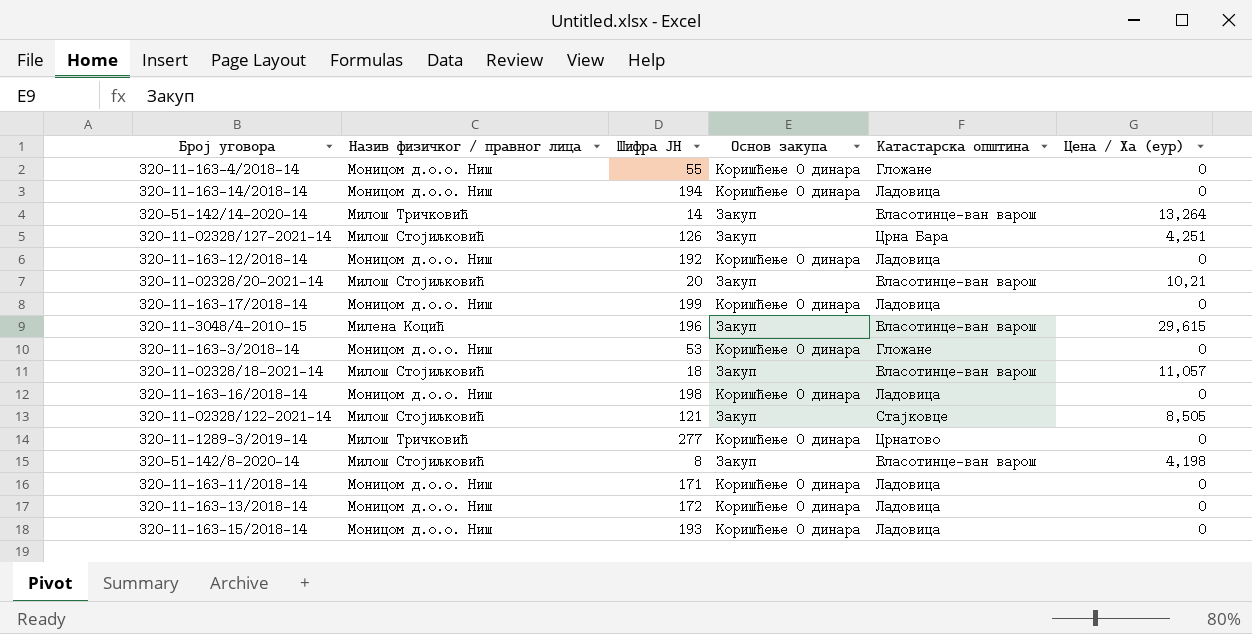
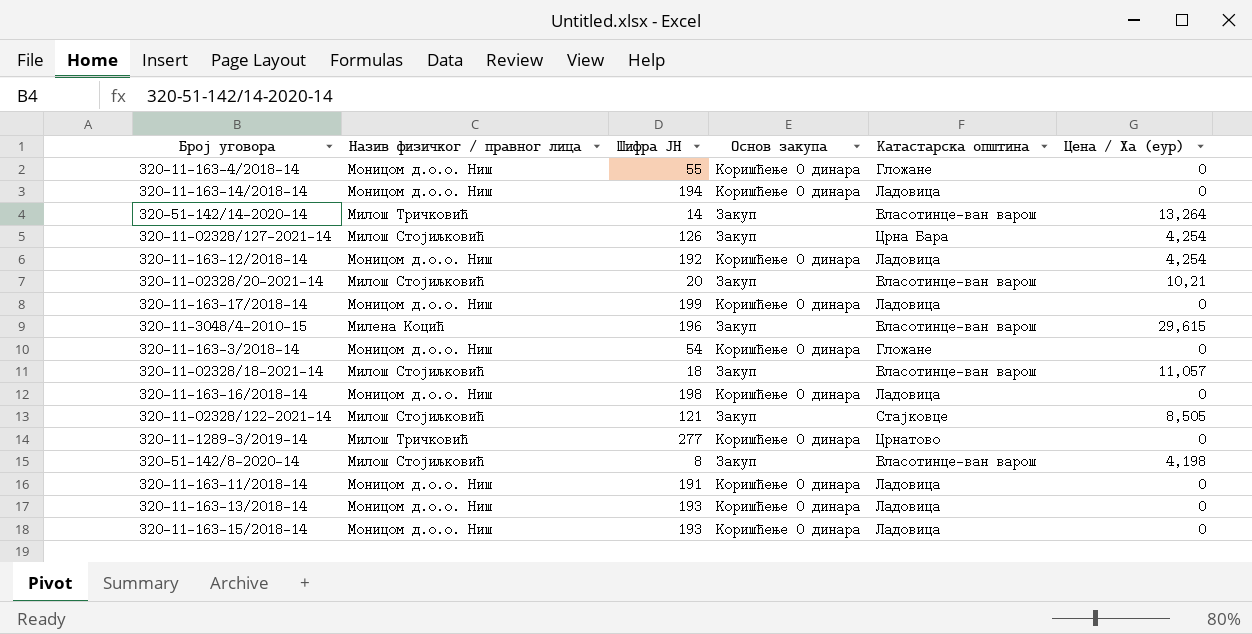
320-11-02328/127-2021-14 | Цена / Ха (еур): 4,251 -> 4,254
320-11-163-12/2018-14 | Цена / Ха (еур): 0 -> 4,254
320-11-163-3/2018-14 | Шифра ЈН: 53 -> 54
320-11-163-11/2018-14 | Шифра ЈН: 171 -> 191
320-11-163-13/2018-14 | Шифра ЈН: 172 -> 193

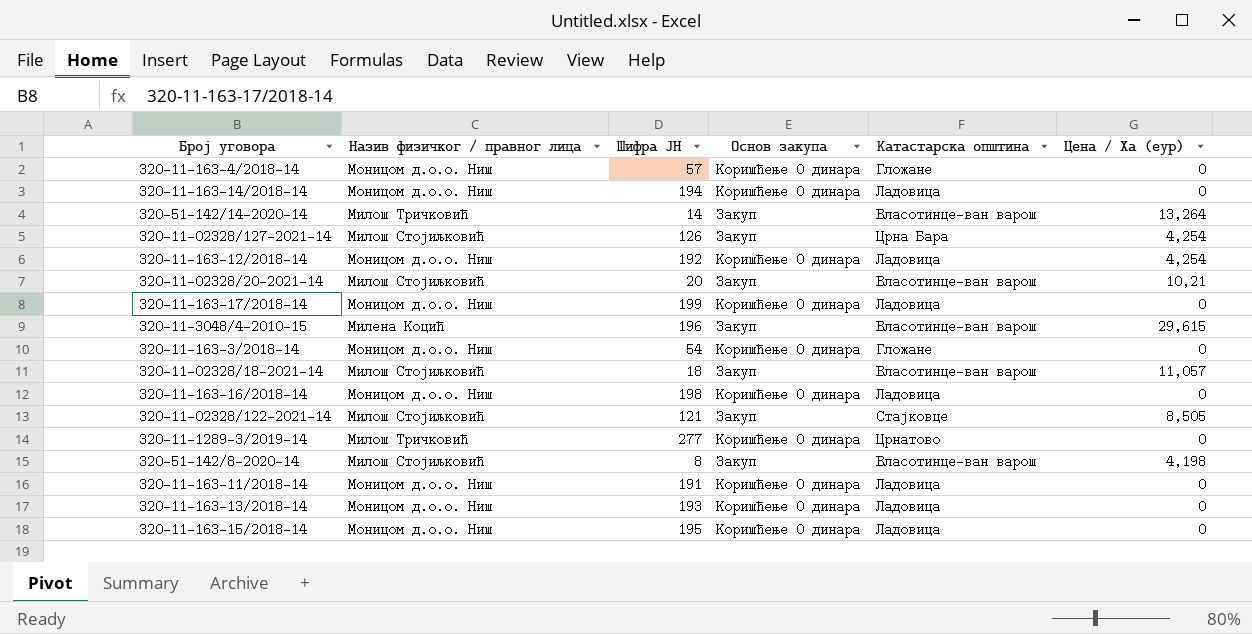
320-11-163-4/2018-14 | Шифра ЈН: 55 -> 57
320-11-163-15/2018-14 | Шифра ЈН: 193 -> 195

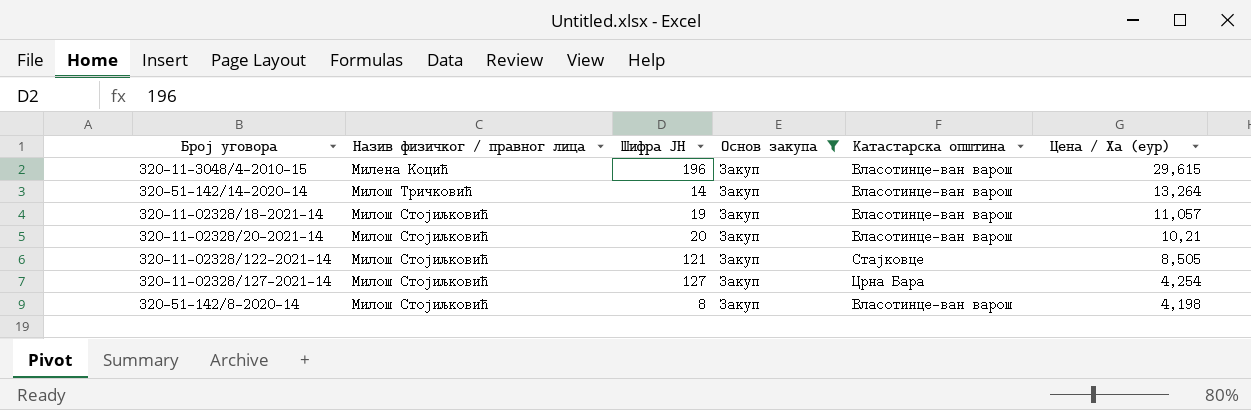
filter: none -> Основ закупа = Закуп
row order: none -> Цена / Ха (еур) descending
320-11-02328/18-2021-14 | Шифра ЈН: 18 -> 19
320-11-02328/127-2021-14 | Шифра ЈН: 126 -> 127

